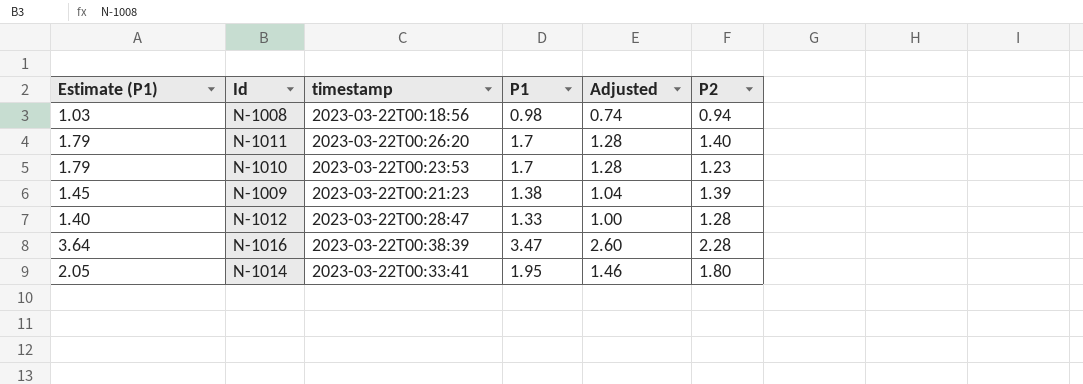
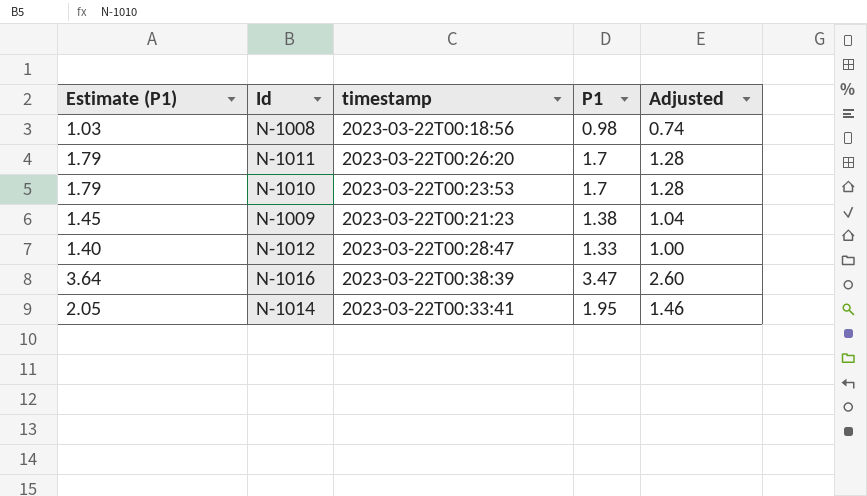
column P2 | position: 6 -> none

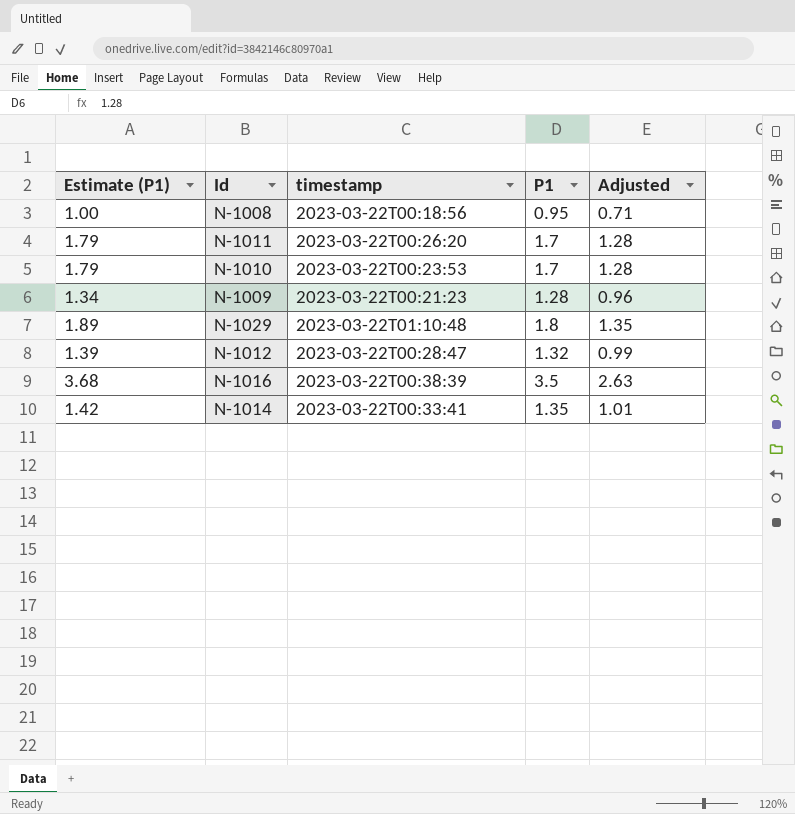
N-1008 | Estimate (P1): 1.03 -> 1.00
N-1008 | P1: 0.98 -> 0.95
N-1008 | Adjusted: 0.74 -> 0.71
N-1009 | Estimate (P1): 1.45 -> 1.34
N-1009 | P1: 1.38 -> 1.28
N-1009 | Adjusted: 1.04 -> 0.96
row N-1029: none -> 1.89 | 2023-03-22T01:10:48 | 1.8 | 1.35
N-1012 | Estimate (P1): 1.40 -> 1.39
N-1012 | P1: 1.33 -> 1.32
N-1012 | Adjusted: 1.00 -> 0.99
N-1016 | Estimate (P1): 3.64 -> 3.68
N-1016 | P1: 3.47 -> 3.5
N-1016 | Adjusted: 2.60 -> 2.63
N-1014 | Estimate (P1): 2.05 -> 1.42
N-1014 | P1: 1.95 -> 1.35
N-1014 | Adjusted: 1.46 -> 1.01

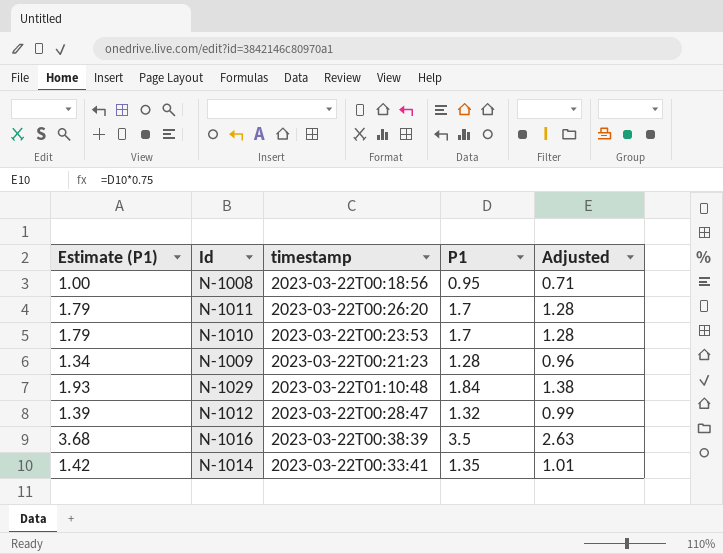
N-1029 | Estimate (P1): 1.89 -> 1.93
N-1029 | P1: 1.8 -> 1.84
N-1029 | Adjusted: 1.35 -> 1.38

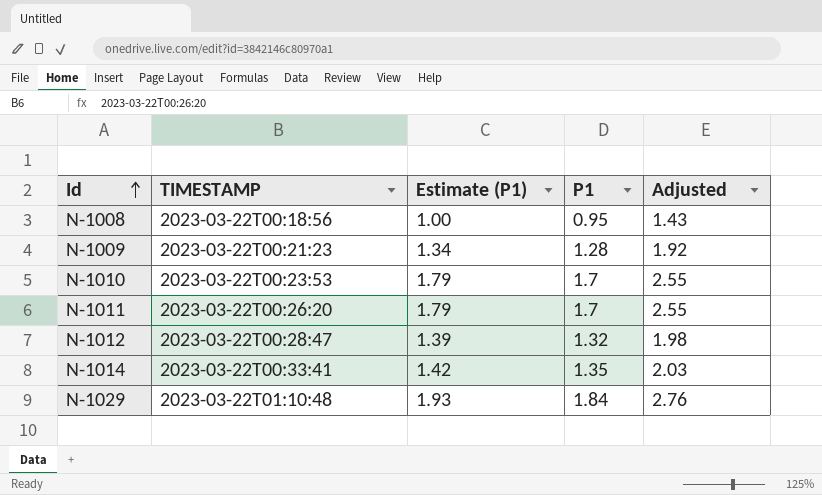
row order: none -> Id ascending
column name: timestamp -> TIMESTAMP
column Estimate (P1) | position: 1 -> 3
column Adjusted | formula: [P1] * 0.75 -> [P1] * 1.5
row N-1016: 3.68 | 2023-03-22T00:38:39 | 3.5 | 2.63 -> none

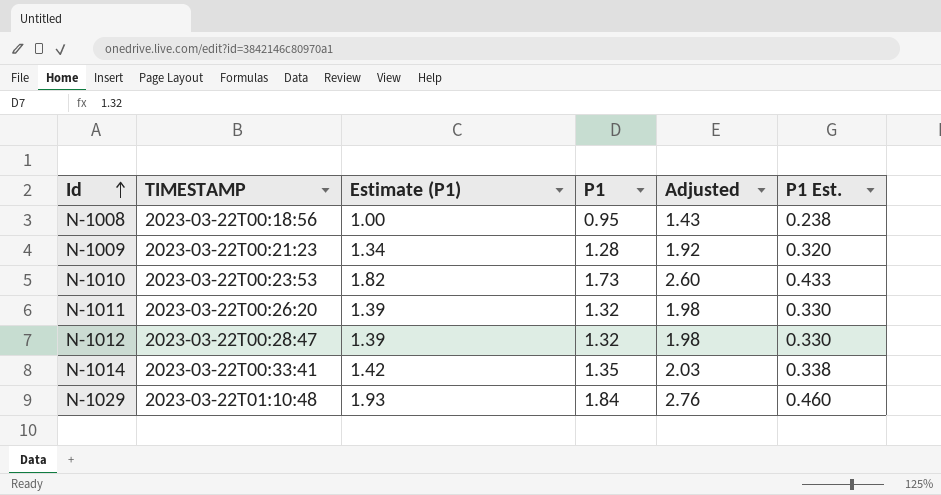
column P1 Est. | formula: none -> [P1] * 0.25
N-1010 | Estimate (P1): 1.79 -> 1.82
N-1010 | P1: 1.7 -> 1.73
N-1010 | Adjusted: 2.55 -> 2.60
N-1011 | Estimate (P1): 1.79 -> 1.39
N-1011 | P1: 1.7 -> 1.32
N-1011 | Adjusted: 2.55 -> 1.98

